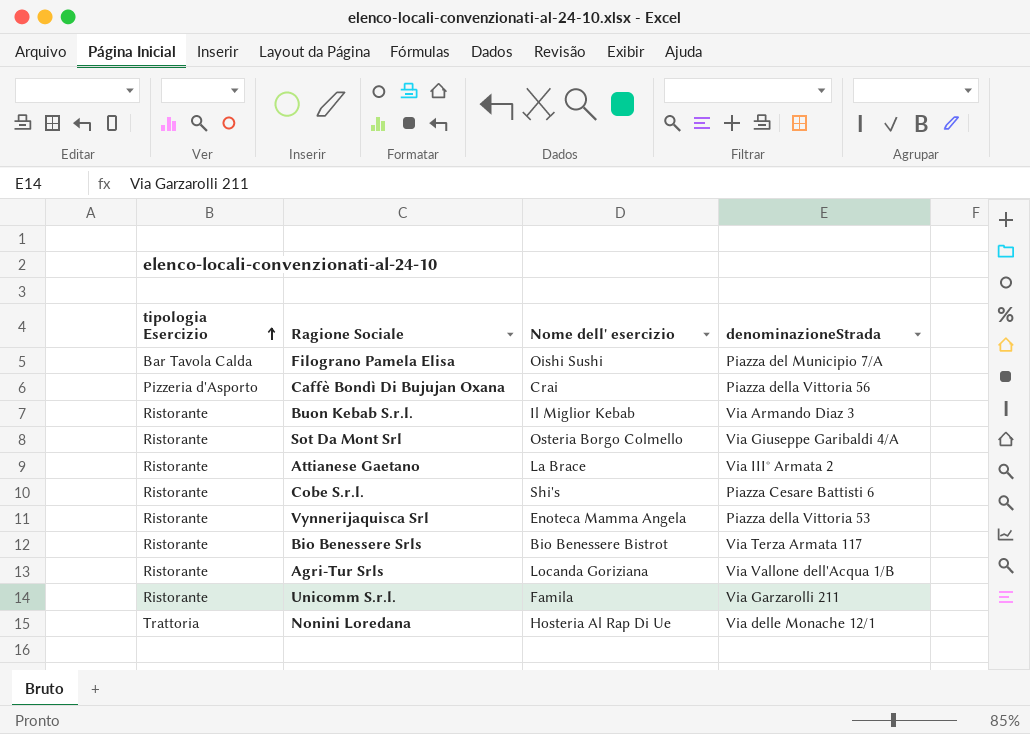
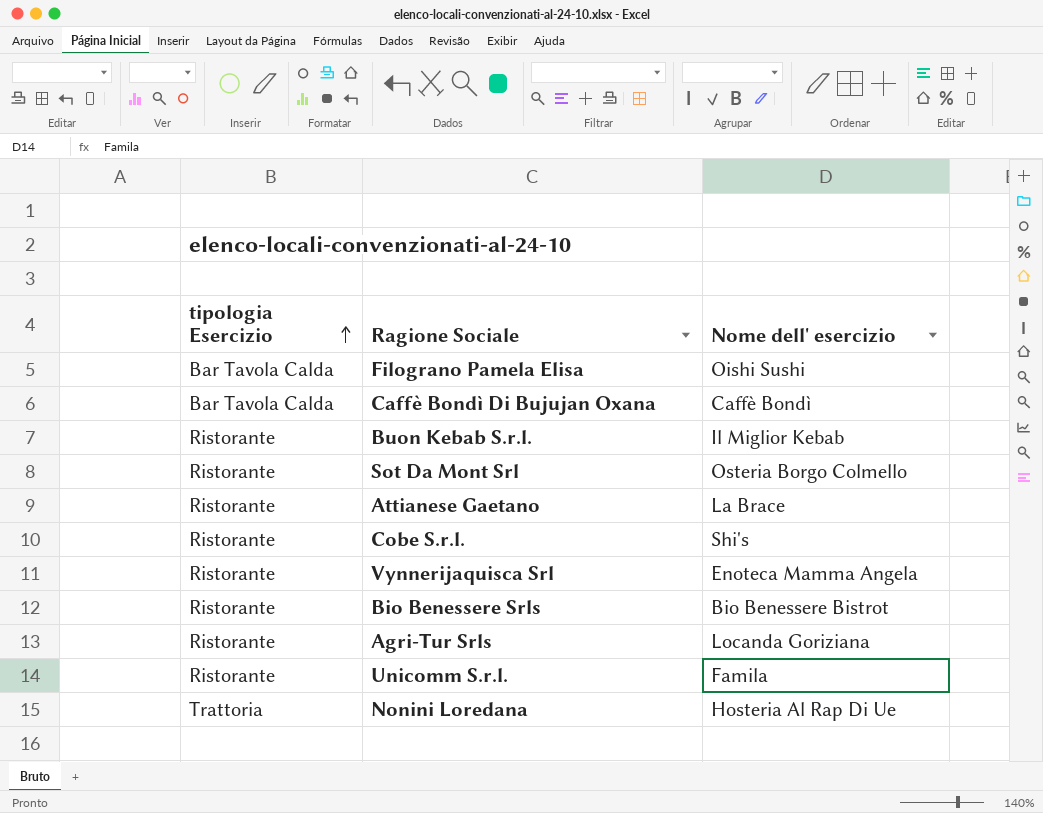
column denominazioneStrada | position: 4 -> none
Caffè Bondì Di Bujujan Oxana | tipologia Esercizio: Pizzeria d'Asporto -> Bar Tavola Calda
Caffè Bondì Di Bujujan Oxana | Nome dell' esercizio: Crai -> Caffè Bondì

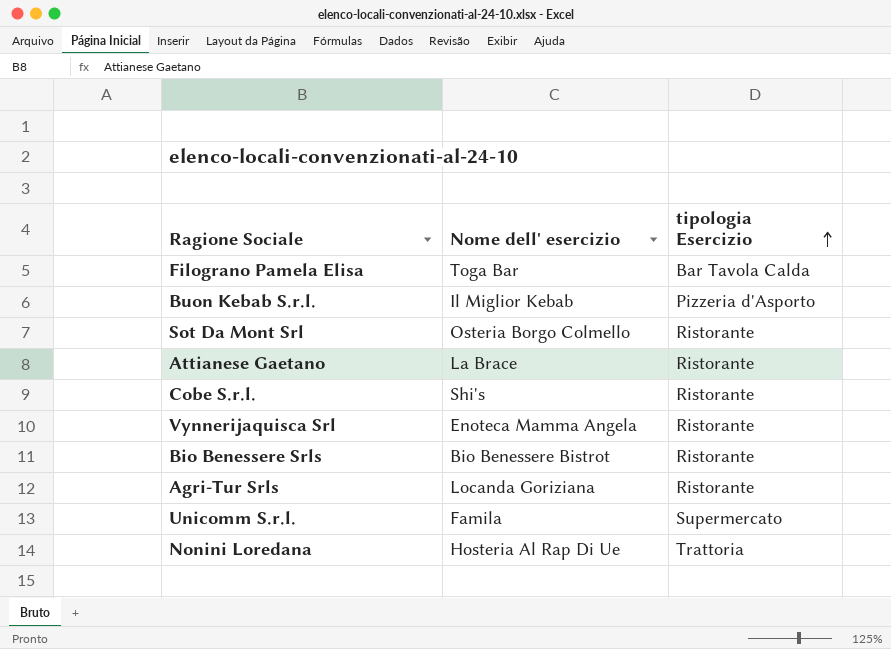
column tipologia Esercizio | position: 1 -> 3
row Caffè Bondì Di Bujujan Oxana: Bar Tavola Calda | Caffè Bondì -> none
Filograno Pamela Elisa | Nome dell' esercizio: Oishi Sushi -> Toga Bar
Buon Kebab S.r.l. | tipologia Esercizio: Ristorante -> Pizzeria d'Asporto
Unicomm S.r.l. | tipologia Esercizio: Ristorante -> Supermercato

